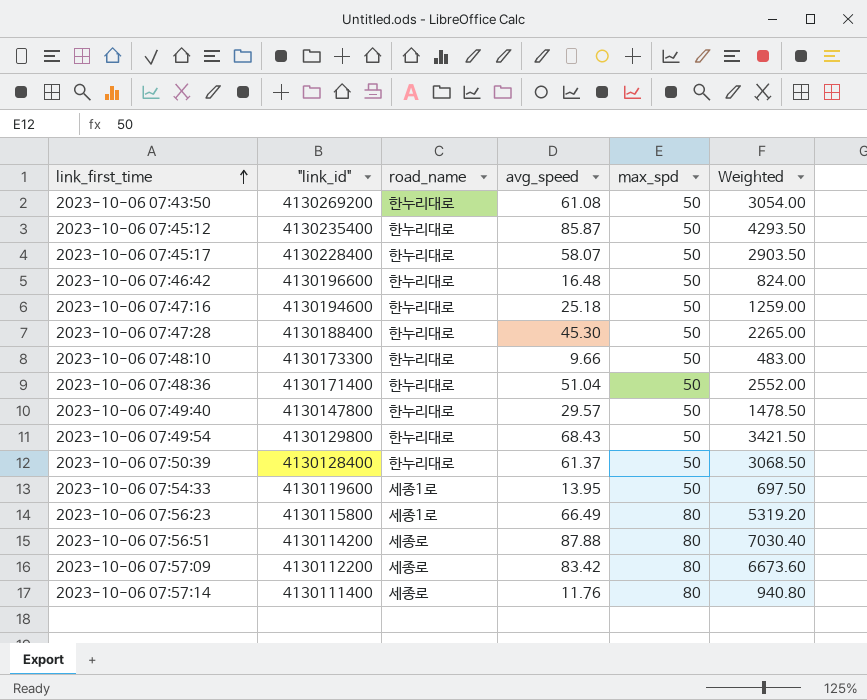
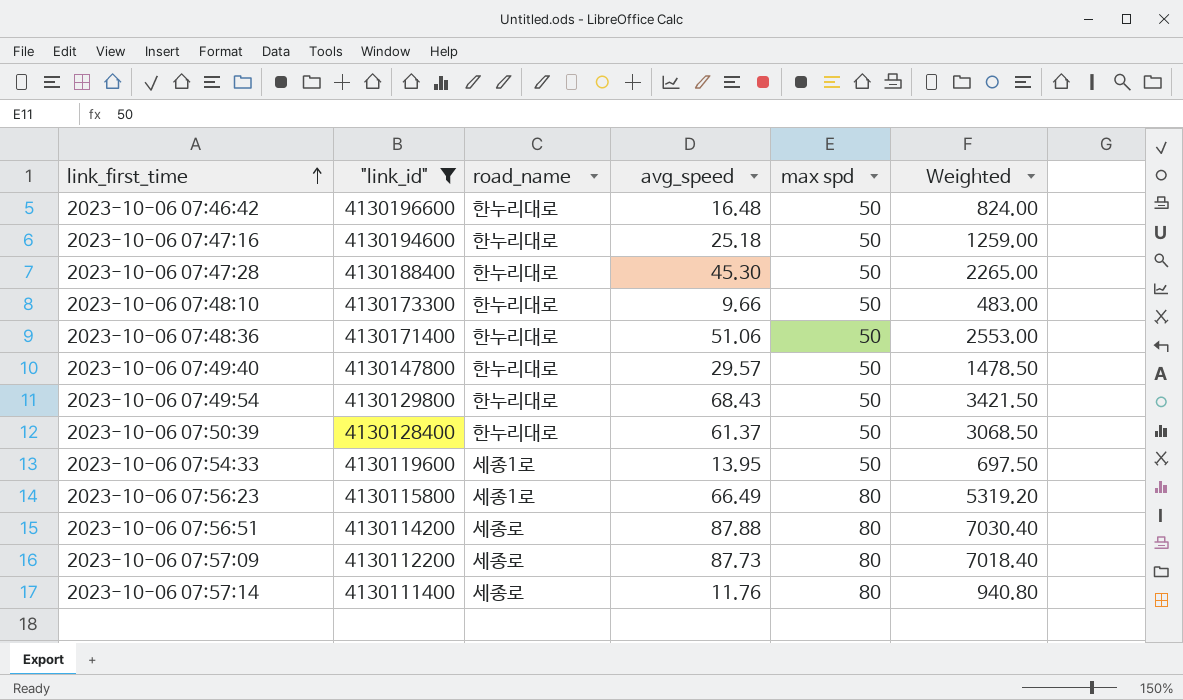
filter: none -> "link_id" <= 4130196600
column name: max_spd -> max spd
2023-10-06 07:48:36 | avg_speed: 51.04 -> 51.06
2023-10-06 07:48:36 | Weighted: 2552.00 -> 2553.00
2023-10-06 07:57:09 | avg_speed: 83.42 -> 87.73
2023-10-06 07:57:09 | Weighted: 6673.60 -> 7018.40

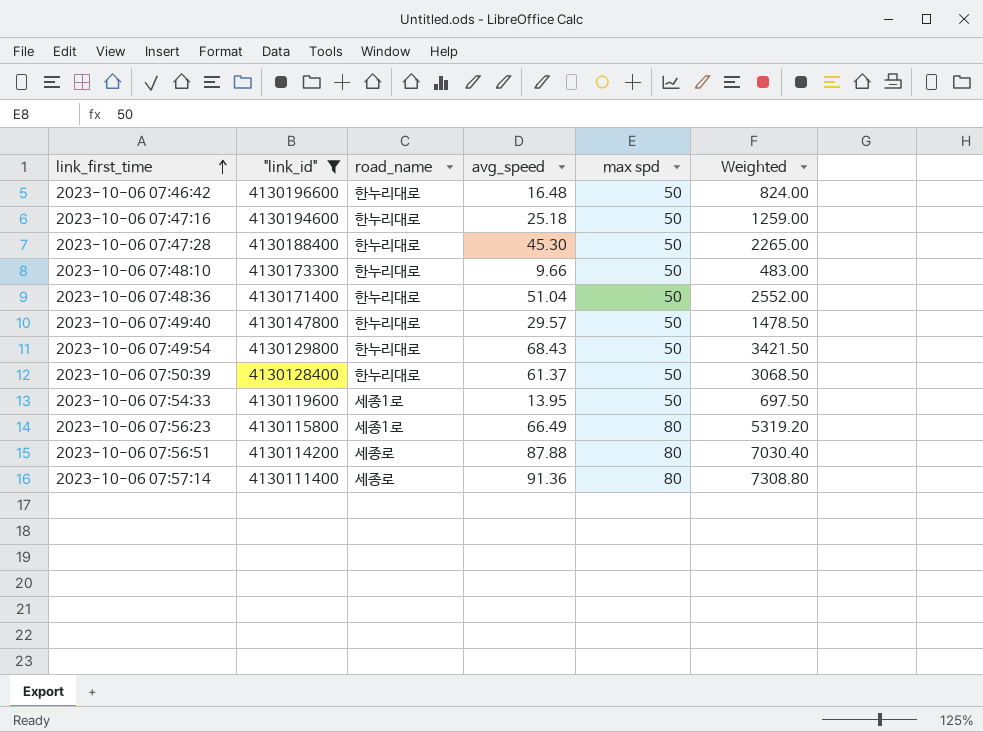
row 2023-10-06 07:57:09: 4130112200 | 세종로 | 87.73 | 80 | 7018.40 -> none
2023-10-06 07:48:36 | avg_speed: 51.06 -> 51.04
2023-10-06 07:48:36 | Weighted: 2553.00 -> 2552.00
2023-10-06 07:57:14 | avg_speed: 11.76 -> 91.36
2023-10-06 07:57:14 | Weighted: 940.80 -> 7308.80

